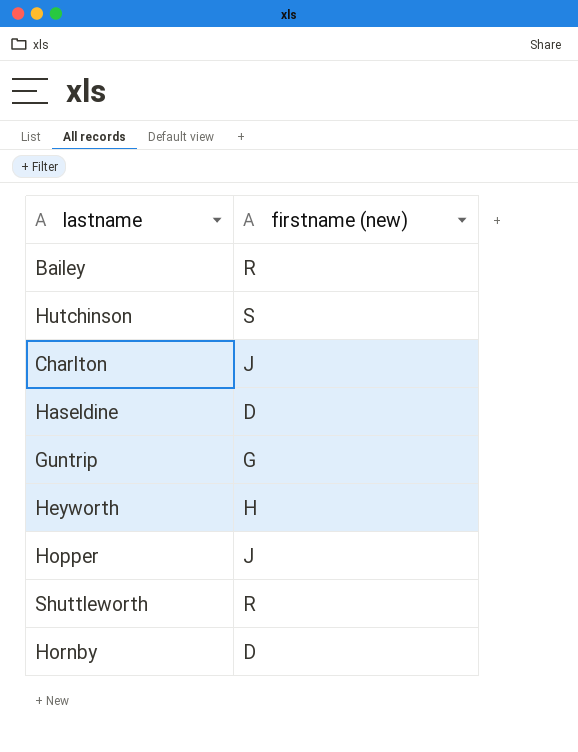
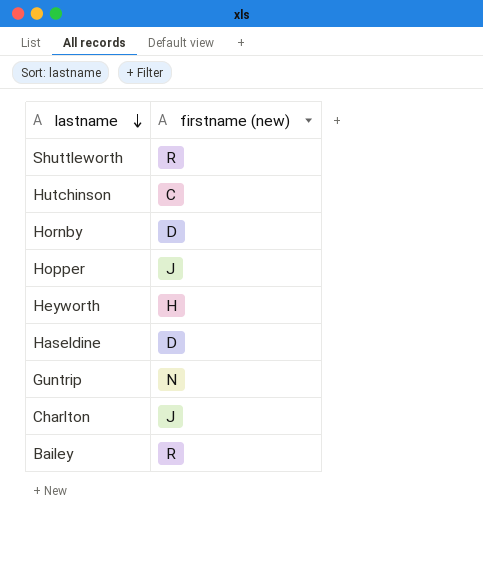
row order: none -> lastname descending
Hutchinson | firstname (new): S -> C
Guntrip | firstname (new): G -> N

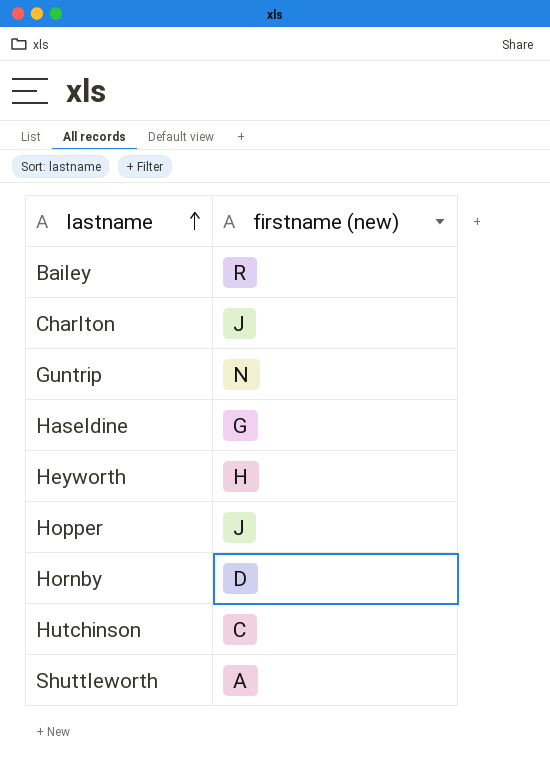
row order: lastname descending -> lastname ascending
Haseldine | firstname (new): D -> G
Shuttleworth | firstname (new): R -> A

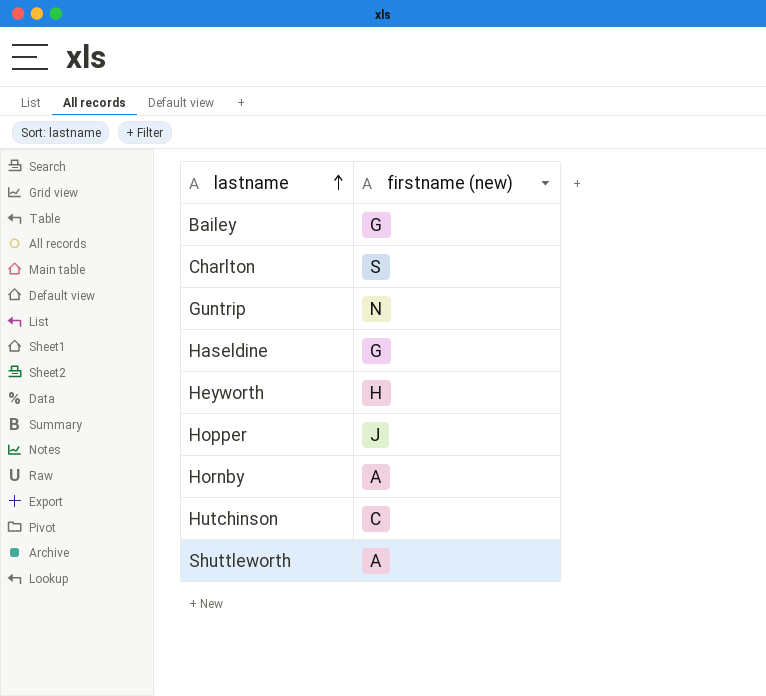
Bailey | firstname (new): R -> G
Charlton | firstname (new): J -> S
Hornby | firstname (new): D -> A

